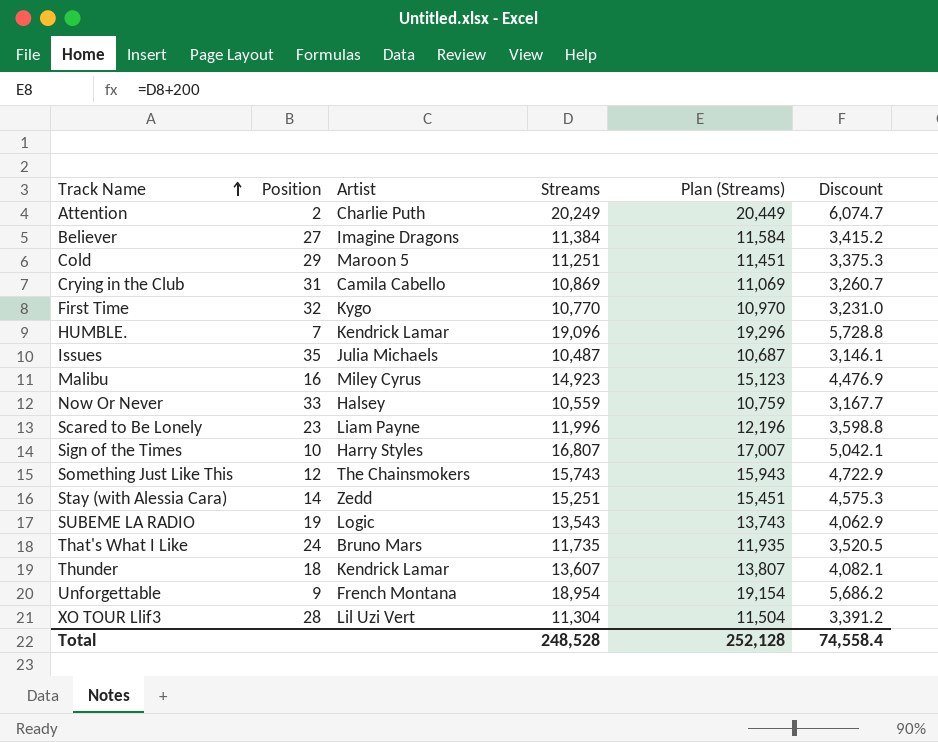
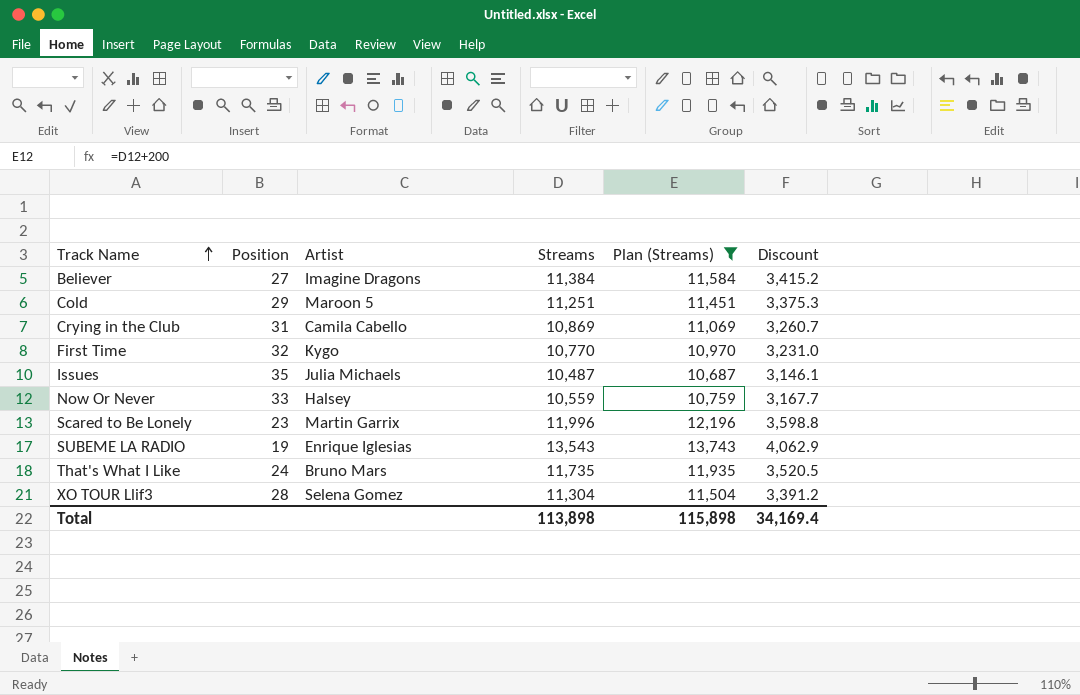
filter: none -> Plan (Streams) <= 13,743
Scared to Be Lonely | Artist: Liam Payne -> Martin Garrix
SUBEME LA RADIO | Artist: Logic -> Enrique Iglesias
XO TOUR Llif3 | Artist: Lil Uzi Vert -> Selena Gomez
Total | Streams: 248,528 -> 113,898
Total | Plan (Streams): 252,128 -> 115,898
Total | Discount: 74,558.4 -> 34,169.4

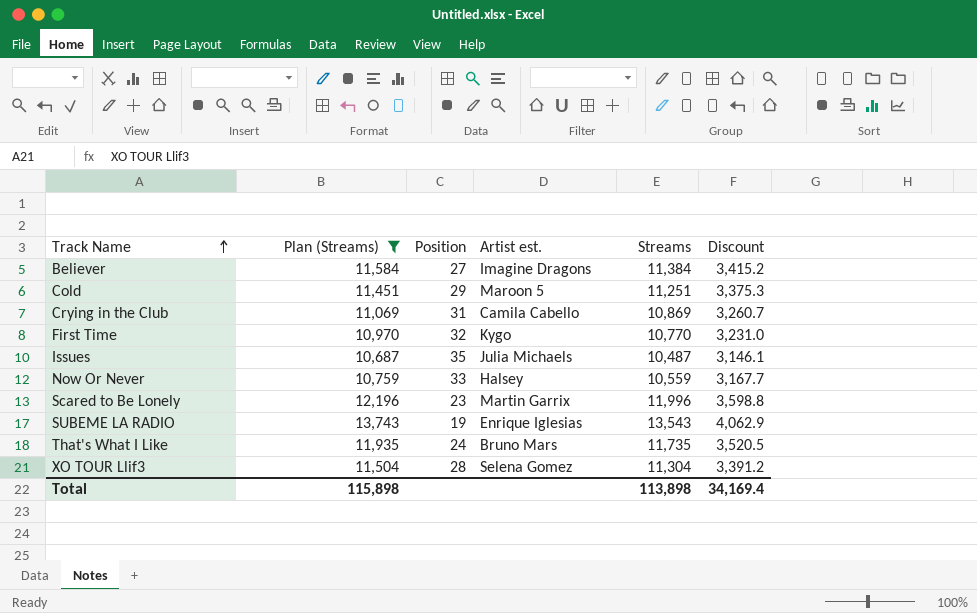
column Plan (Streams) | position: 5 -> 2
column name: Artist -> Artist est.

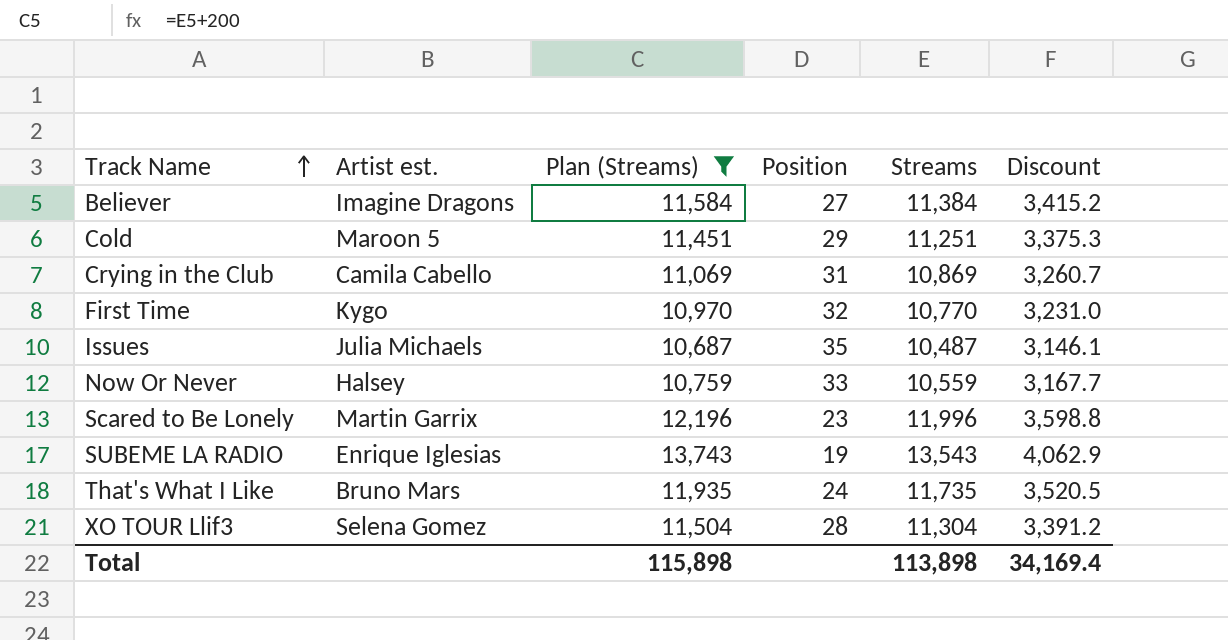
column Artist est. | position: 4 -> 2

